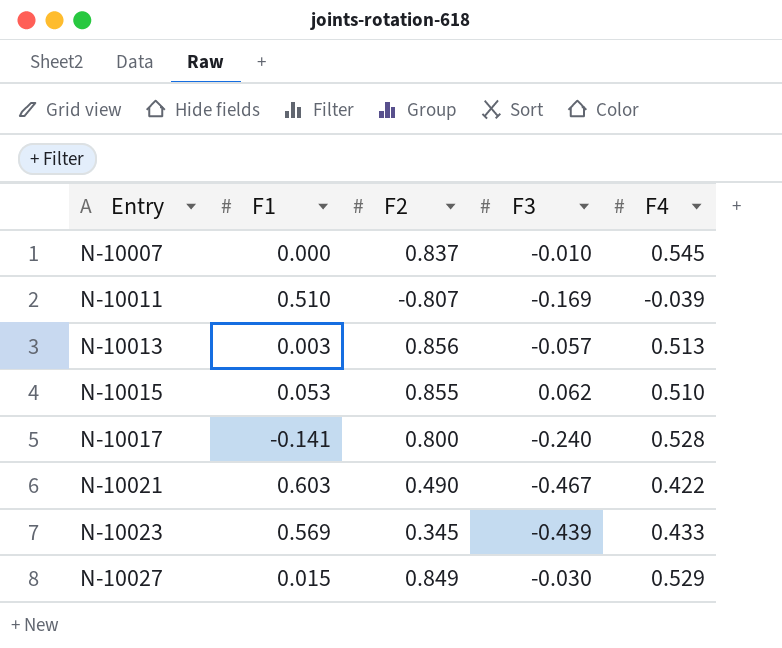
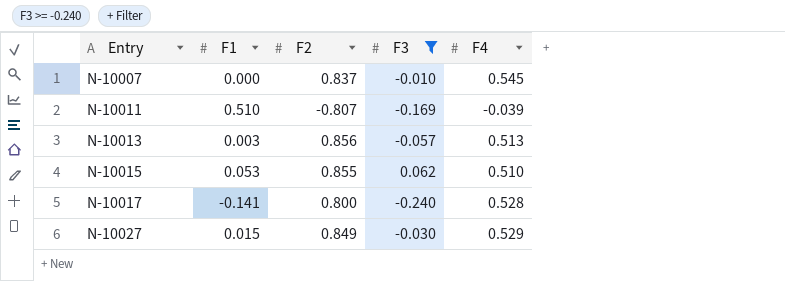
filter: none -> F3 >= -0.240

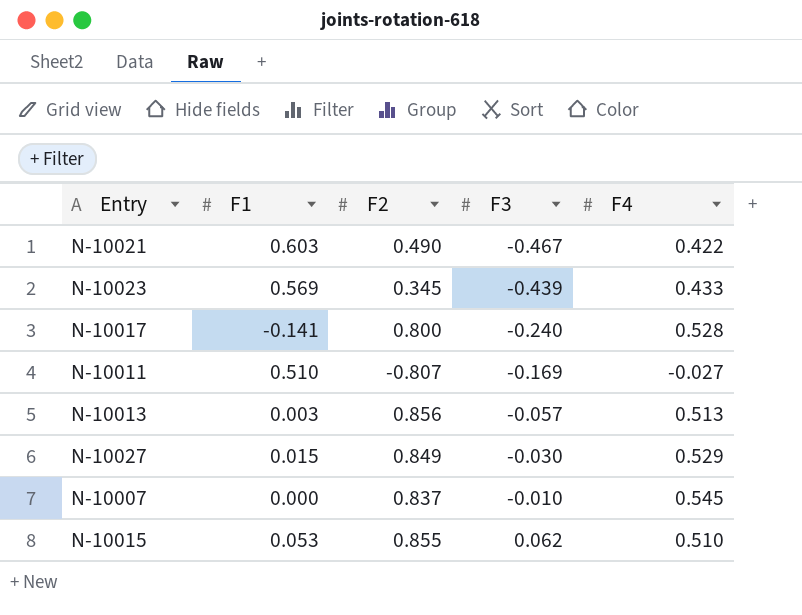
filter: F3 >= -0.240 -> none
row order: Entry ascending -> F3 ascending
N-10011 | F4: -0.039 -> -0.027

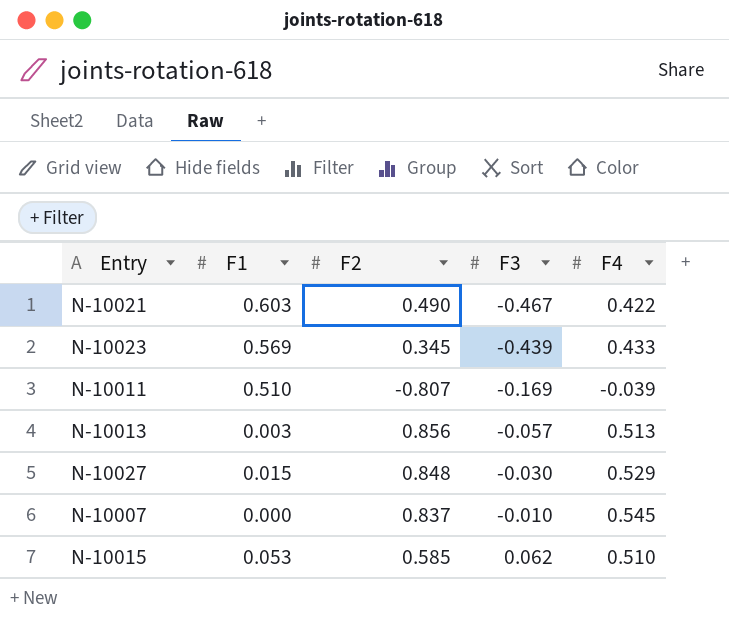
row N-10017: -0.141 | 0.800 | -0.240 | 0.528 -> none
N-10011 | F4: -0.027 -> -0.039
N-10027 | F2: 0.849 -> 0.848
N-10015 | F2: 0.855 -> 0.585

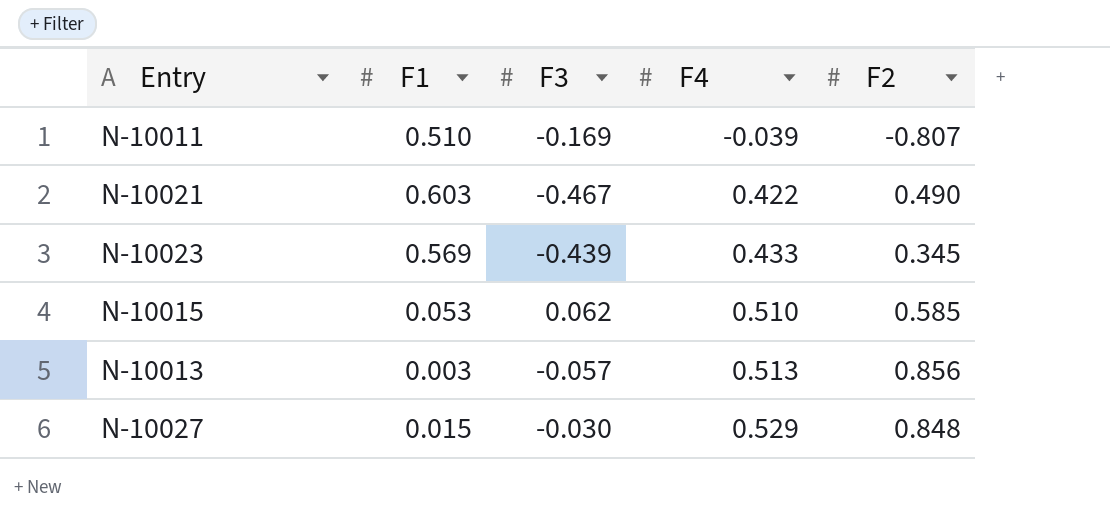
row order: F3 ascending -> F4 ascending
column F2 | position: 3 -> 5
row N-10007: 0.000 | 0.837 | -0.010 | 0.545 -> none

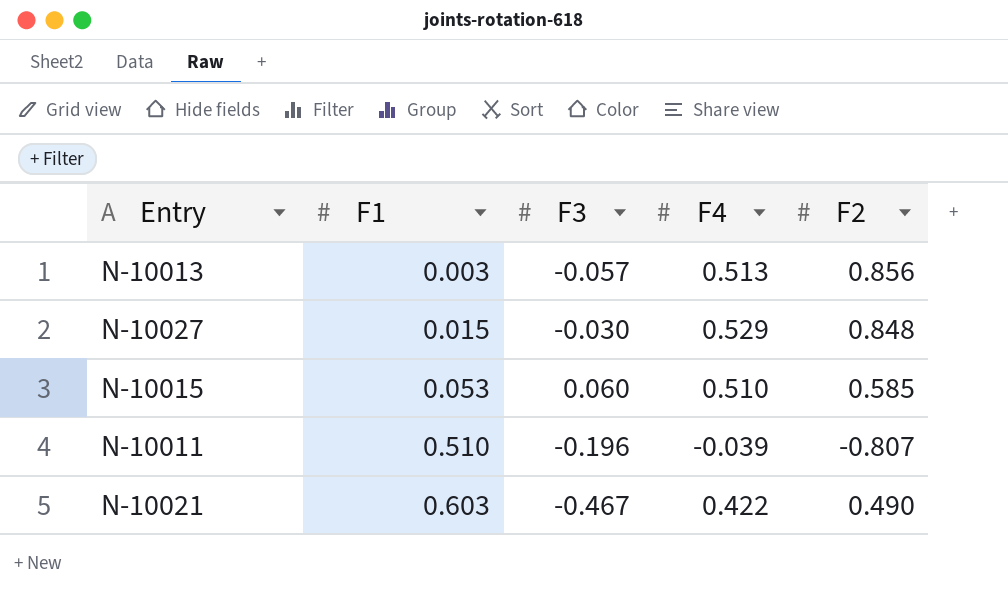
row order: F4 ascending -> F1 ascending
row N-10023: 0.569 | -0.439 | 0.433 | 0.345 -> none
N-10015 | F3: 0.062 -> 0.060
N-10011 | F3: -0.169 -> -0.196

